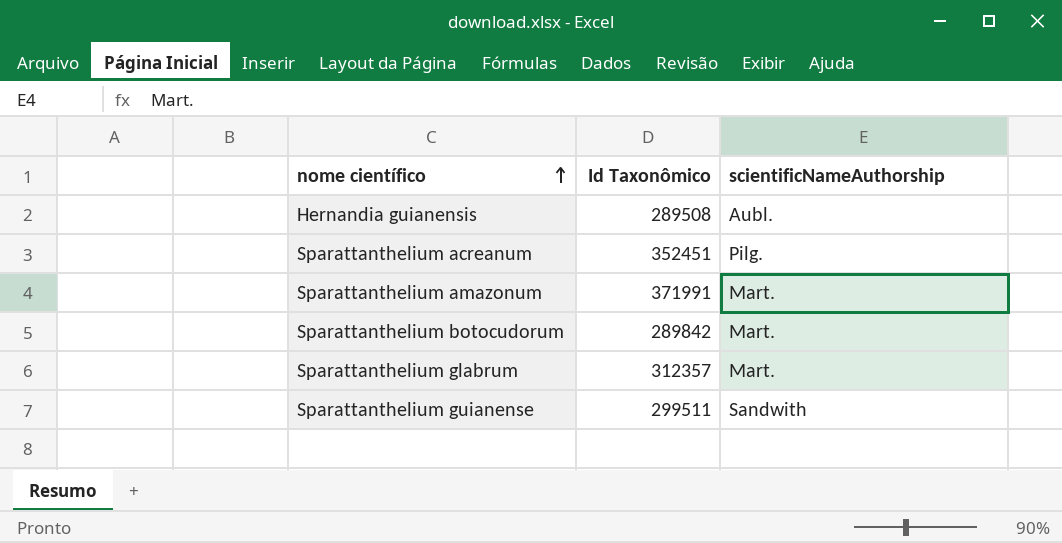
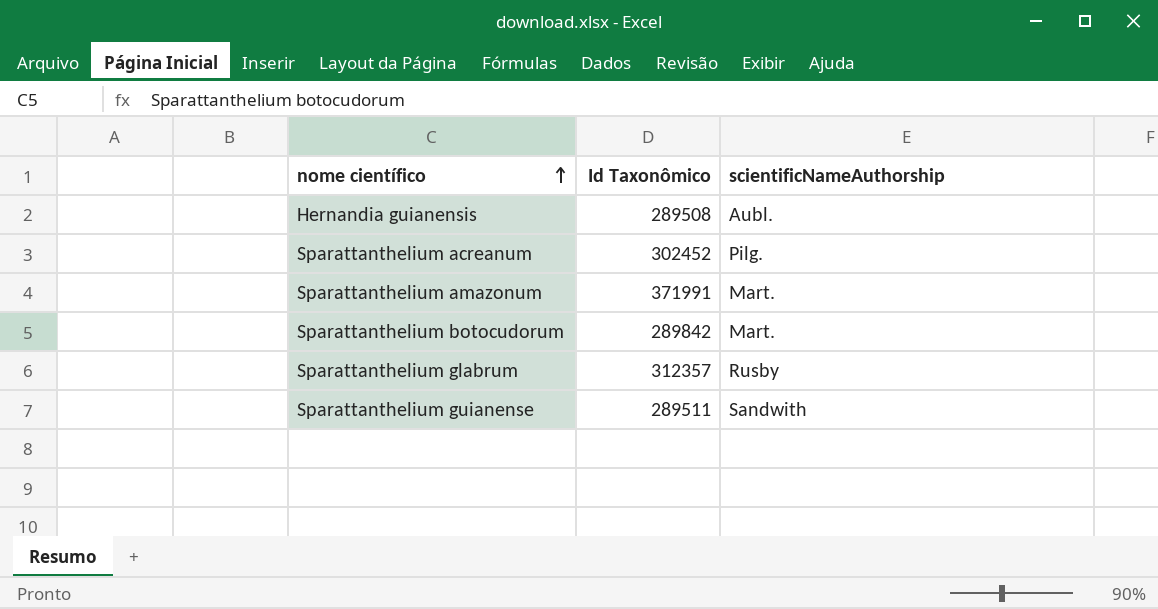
Sparattanthelium acreanum | Id Taxonômico: 352451 -> 302452
Sparattanthelium glabrum | scientificNameAuthorship: Mart. -> Rusby
Sparattanthelium guianense | Id Taxonômico: 299511 -> 289511

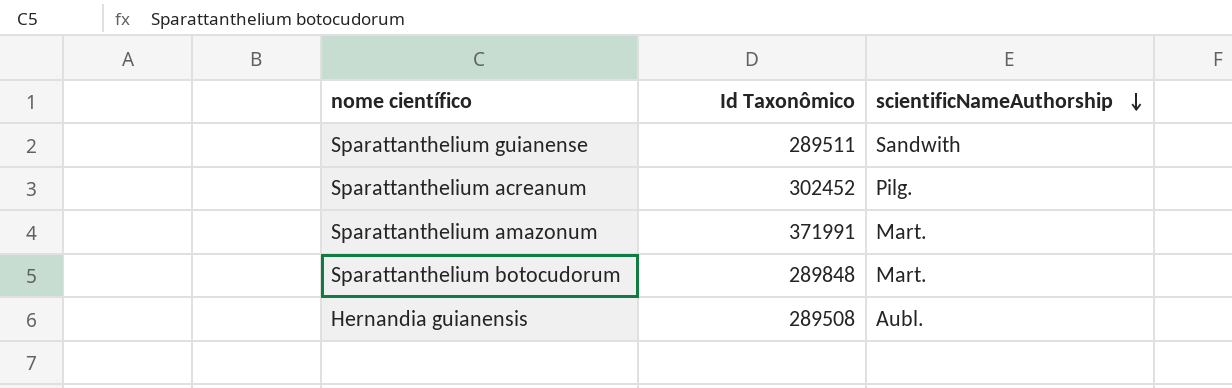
row order: nome científico ascending -> scientificNameAuthorship descending
row Sparattanthelium glabrum: 312357 | Rusby -> none
Sparattanthelium botocudorum | Id Taxonômico: 289842 -> 289848

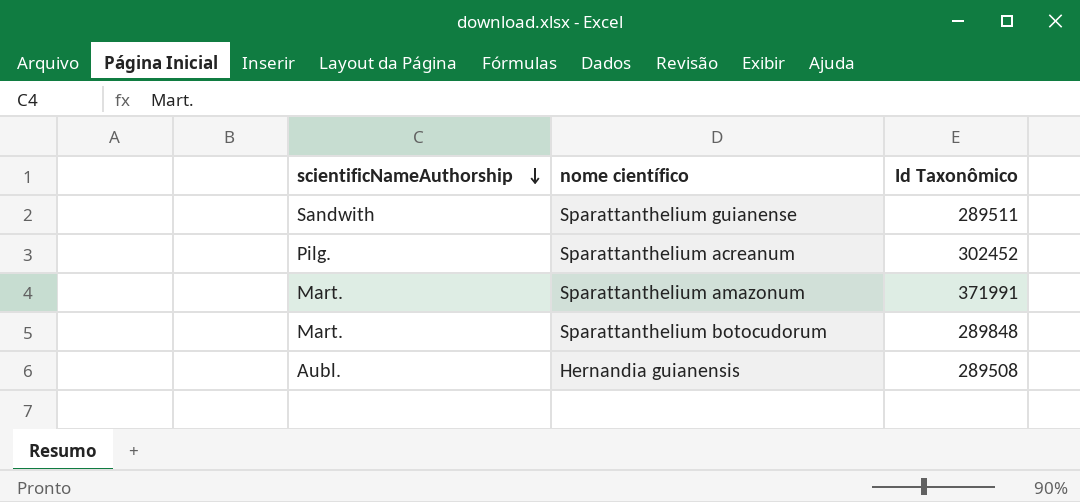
column scientificNameAuthorship | position: 3 -> 1

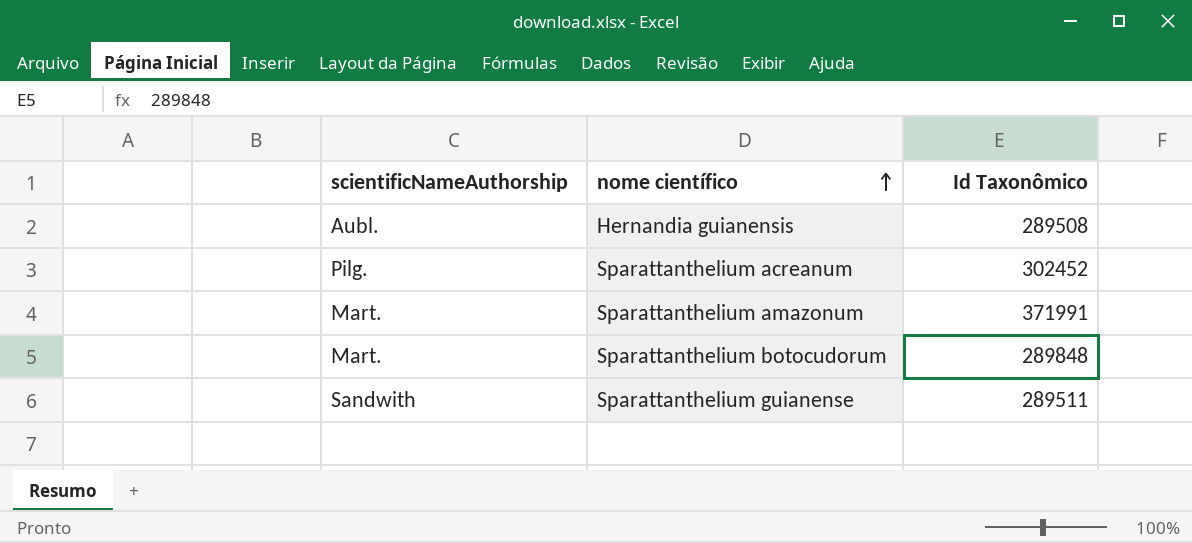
row order: scientificNameAuthorship descending -> nome científico ascending

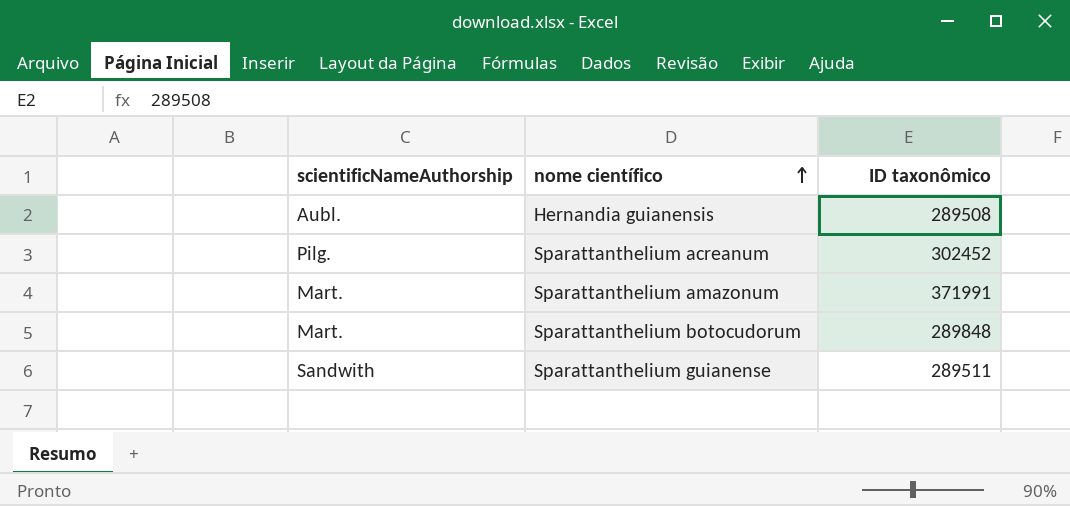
column name: Id Taxonômico -> ID taxonômico

